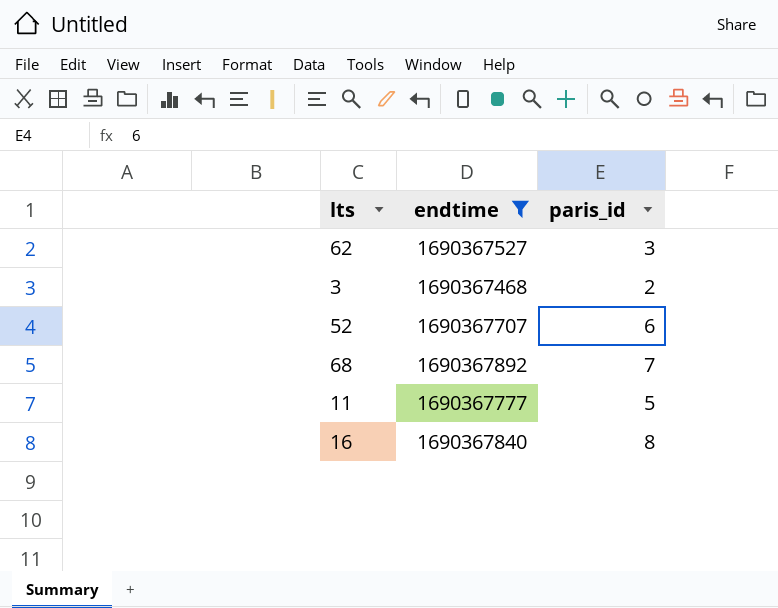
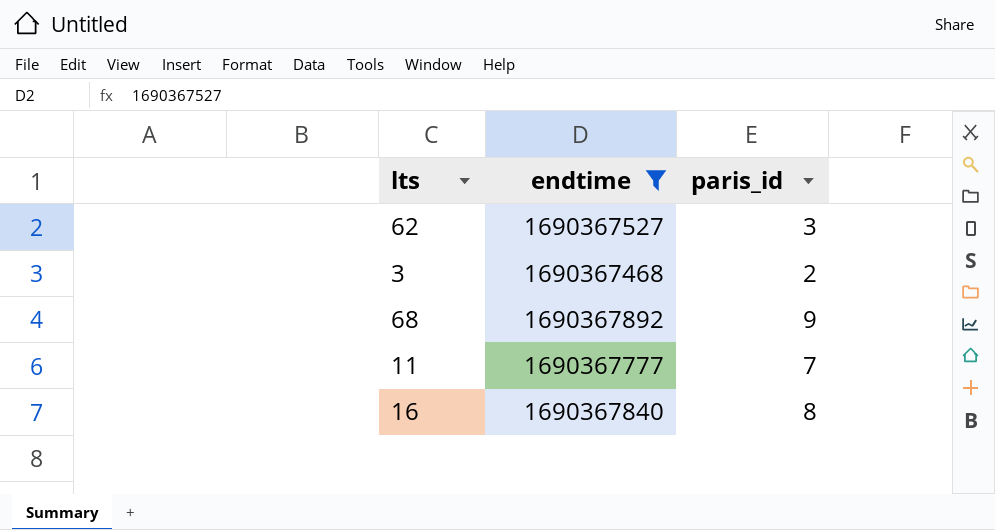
row 52: 1690367707 | 6 -> none
68 | paris_id: 7 -> 9
11 | paris_id: 5 -> 7

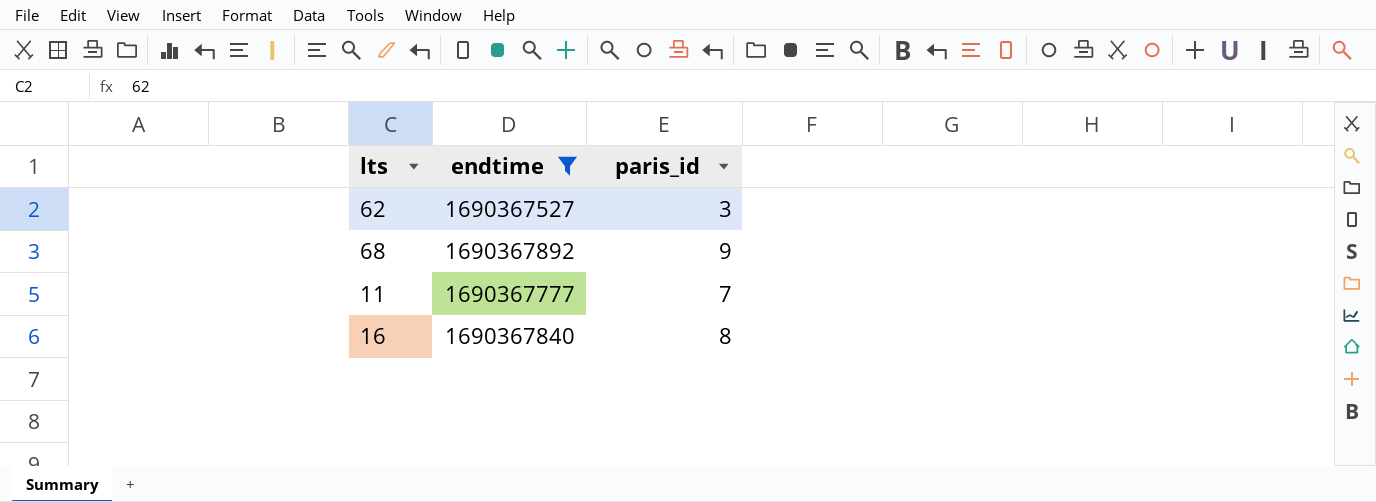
row 3: 1690367468 | 2 -> none

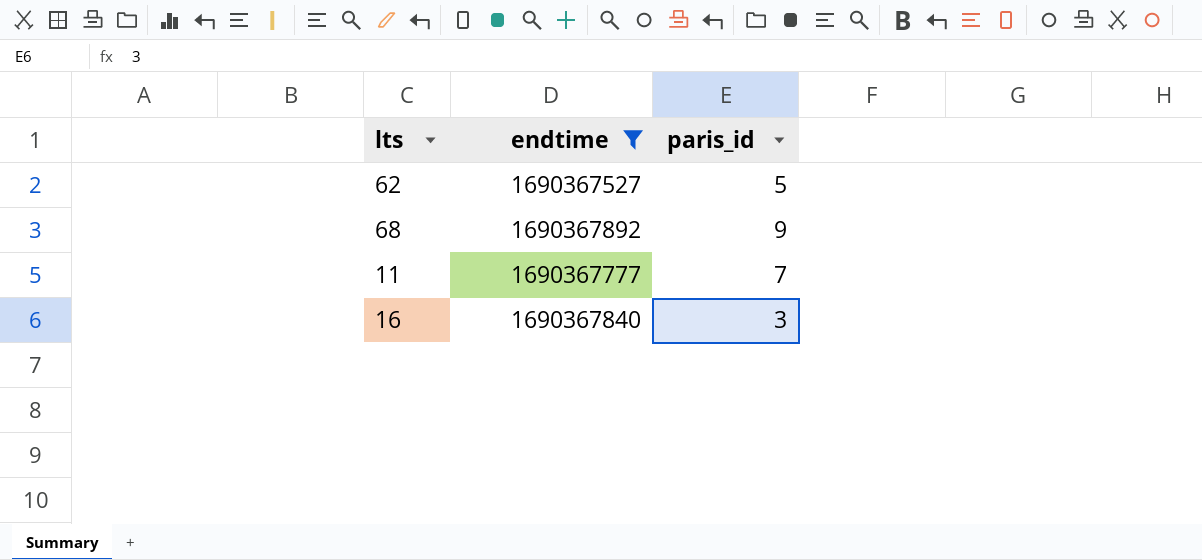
62 | paris_id: 3 -> 5
16 | paris_id: 8 -> 3

